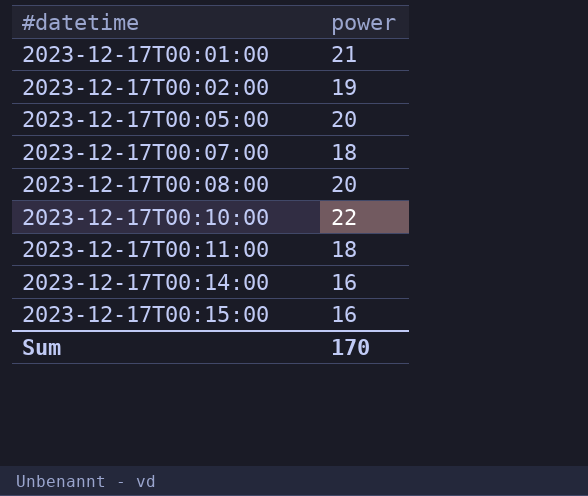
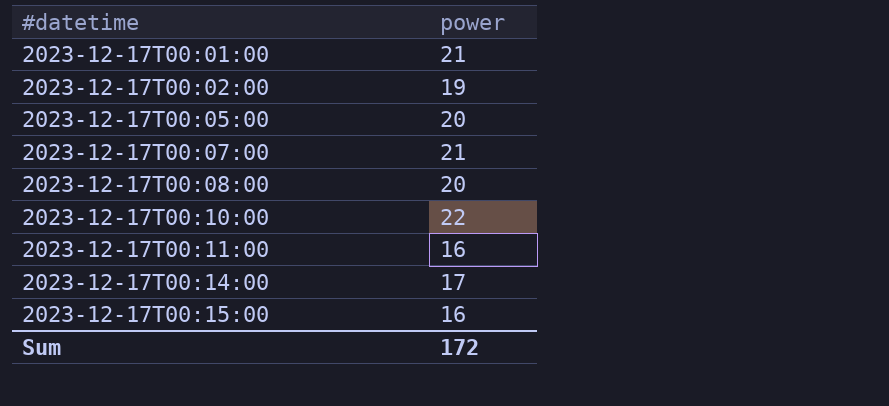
2023-12-17T00:07:00 | power: 18 -> 21
2023-12-17T00:11:00 | power: 18 -> 16
2023-12-17T00:14:00 | power: 16 -> 17
Sum | power: 170 -> 172

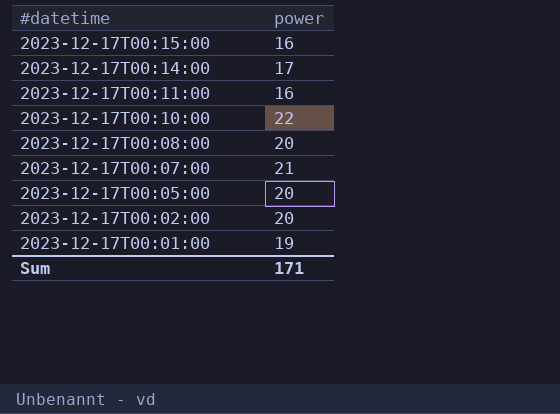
row order: #datetime ascending -> #datetime descending
2023-12-17T00:02:00 | power: 19 -> 20
2023-12-17T00:01:00 | power: 21 -> 19
Sum | power: 172 -> 171

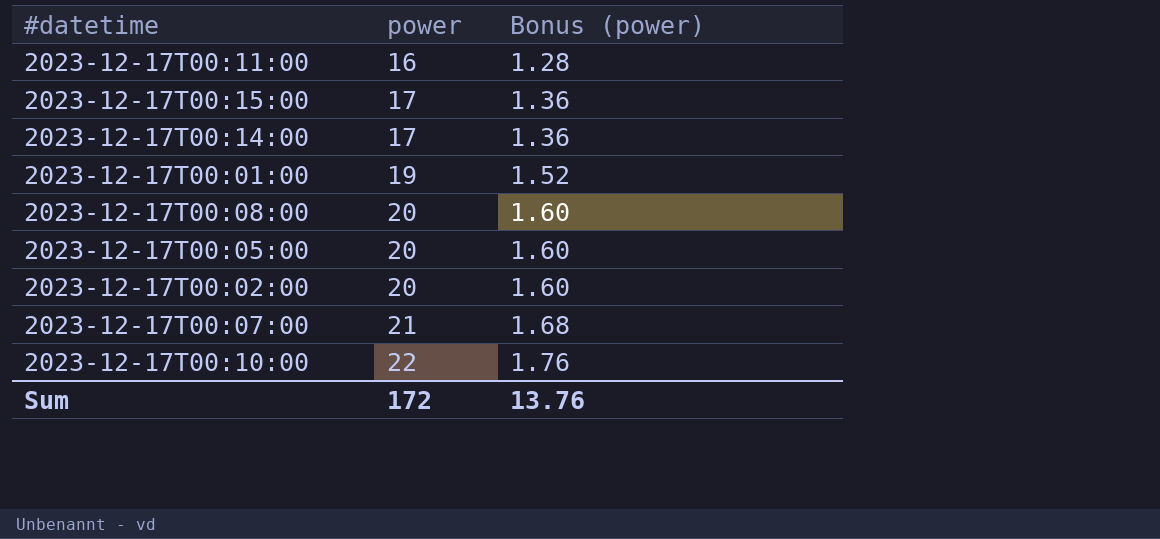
row order: #datetime descending -> power ascending
column Bonus (power) | formula: none -> [power] * 0.08
2023-12-17T00:15:00 | power: 16 -> 17
Sum | power: 171 -> 172

